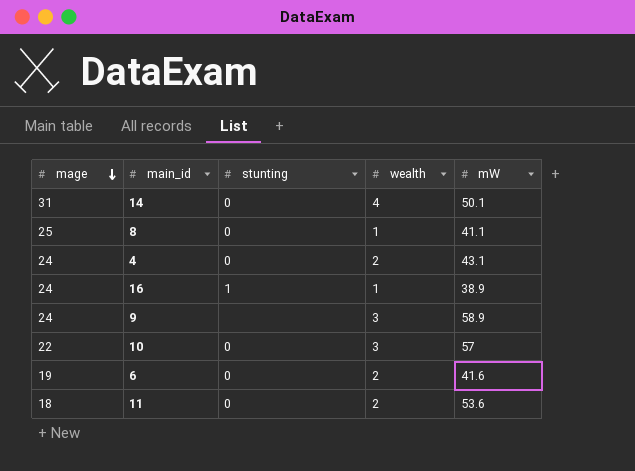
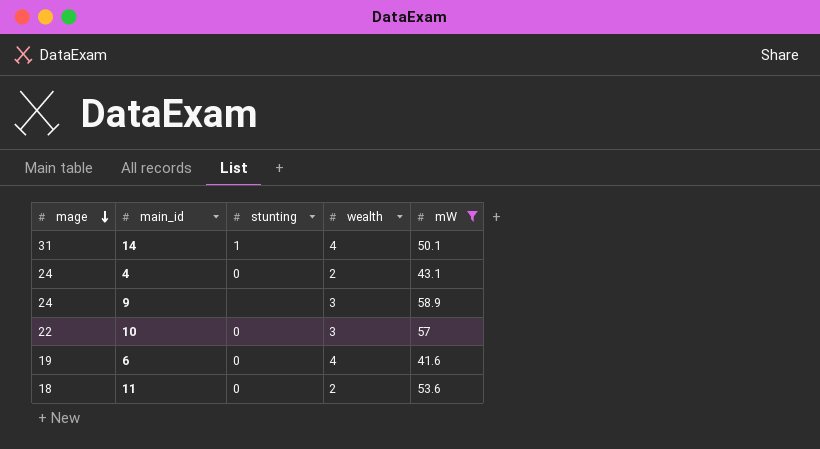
filter: none -> mW >= 41.6
14 | stunting: 0 -> 1
6 | wealth: 2 -> 4

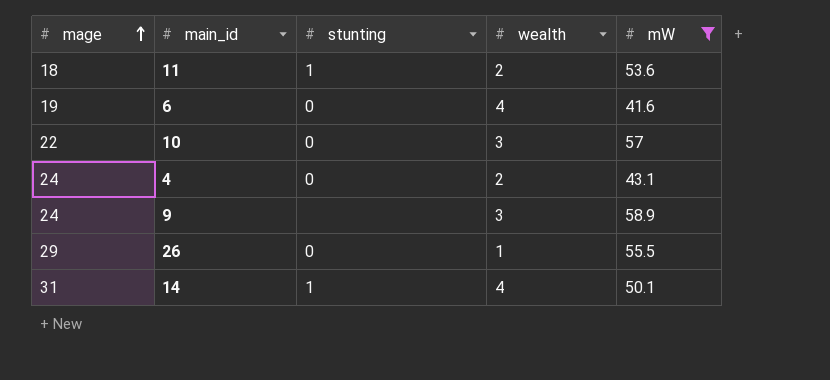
row order: mage descending -> mage ascending
11 | stunting: 0 -> 1
row 26: none -> 29 | 0 | 1 | 55.5

